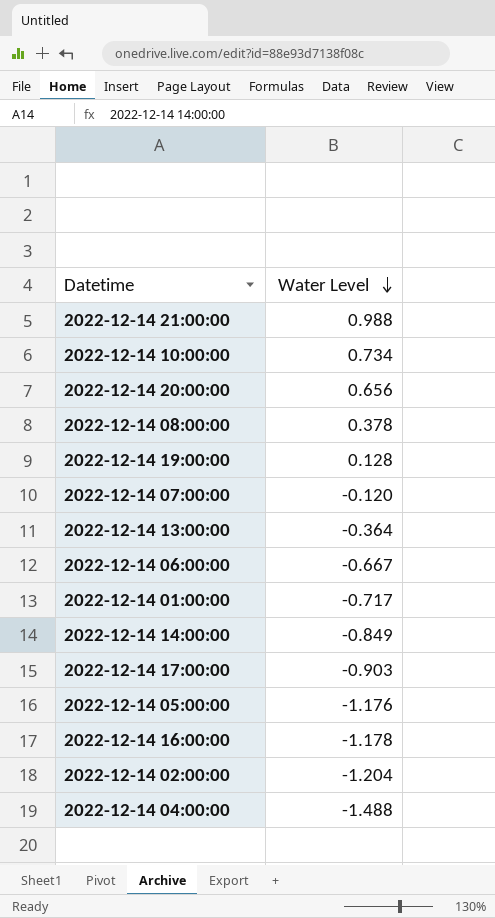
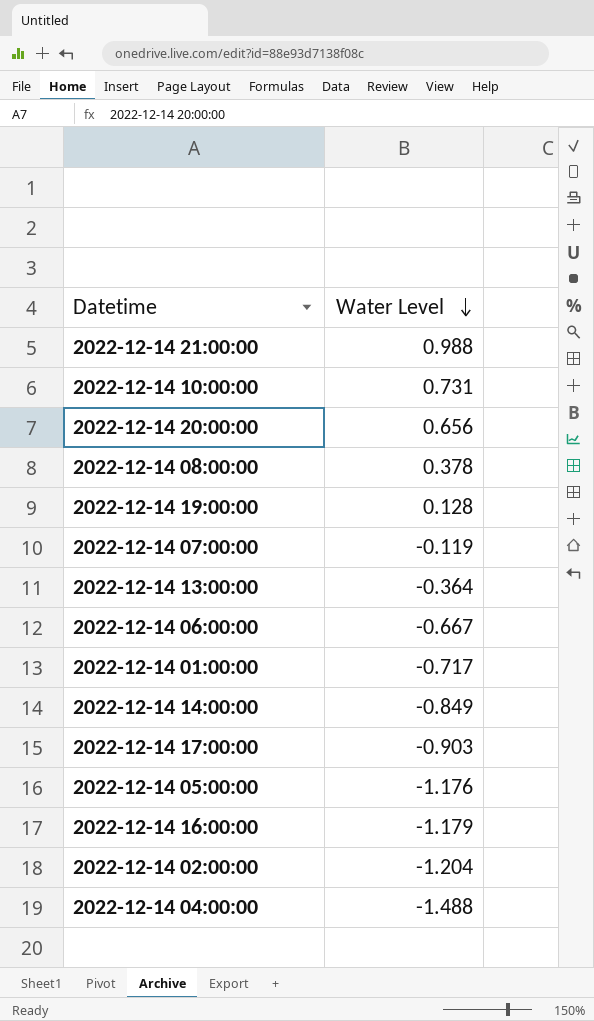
2022-12-14 10:00:00 | Water Level: 0.734 -> 0.731
2022-12-14 07:00:00 | Water Level: -0.120 -> -0.119
2022-12-14 16:00:00 | Water Level: -1.178 -> -1.179

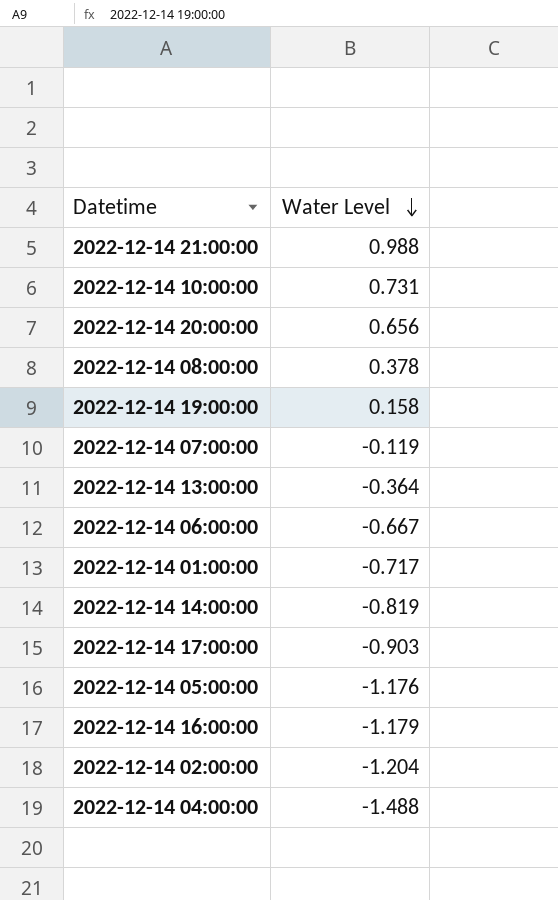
2022-12-14 19:00:00 | Water Level: 0.128 -> 0.158
2022-12-14 14:00:00 | Water Level: -0.849 -> -0.819

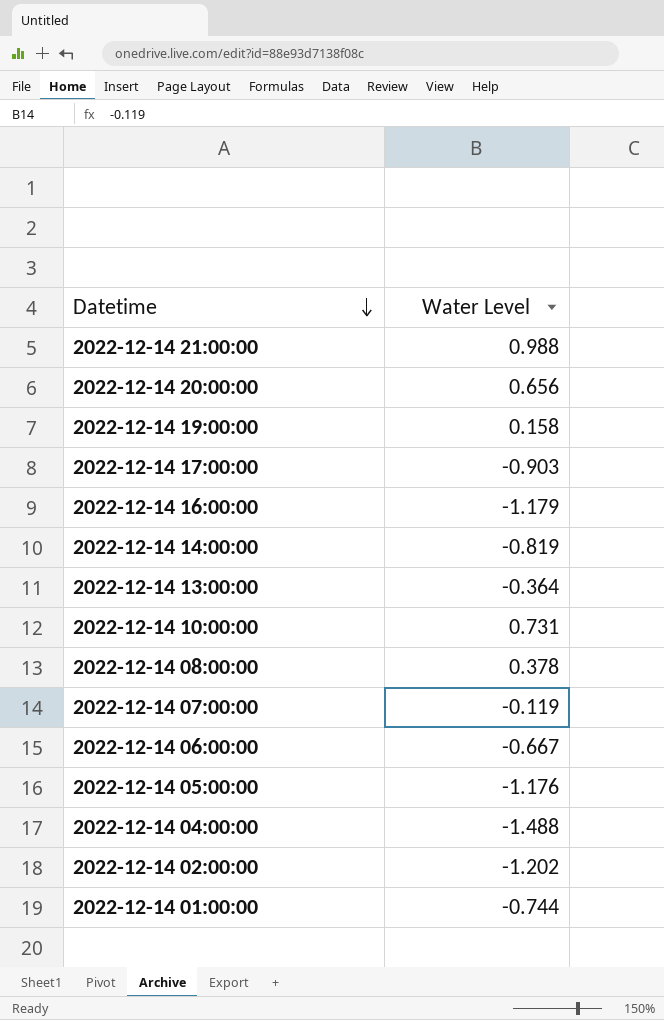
row order: Water Level descending -> Datetime descending
2022-12-14 02:00:00 | Water Level: -1.204 -> -1.202
2022-12-14 01:00:00 | Water Level: -0.717 -> -0.744

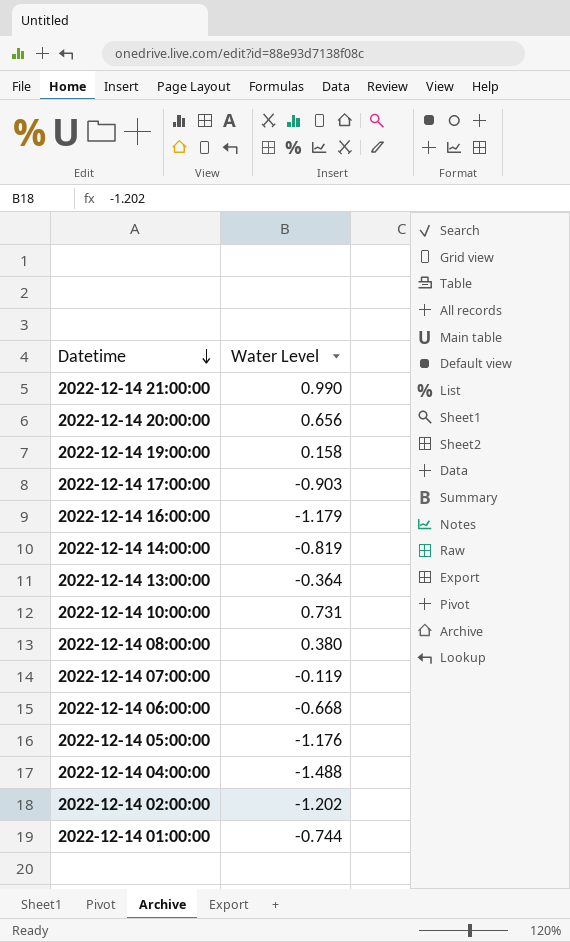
2022-12-14 21:00:00 | Water Level: 0.988 -> 0.990
2022-12-14 08:00:00 | Water Level: 0.378 -> 0.380
2022-12-14 06:00:00 | Water Level: -0.667 -> -0.668

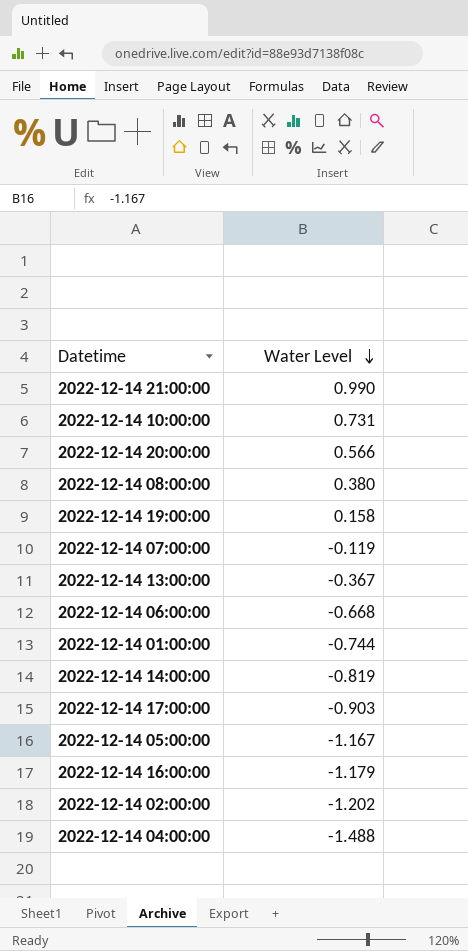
row order: Datetime descending -> Water Level descending
2022-12-14 20:00:00 | Water Level: 0.656 -> 0.566
2022-12-14 13:00:00 | Water Level: -0.364 -> -0.367
2022-12-14 05:00:00 | Water Level: -1.176 -> -1.167

